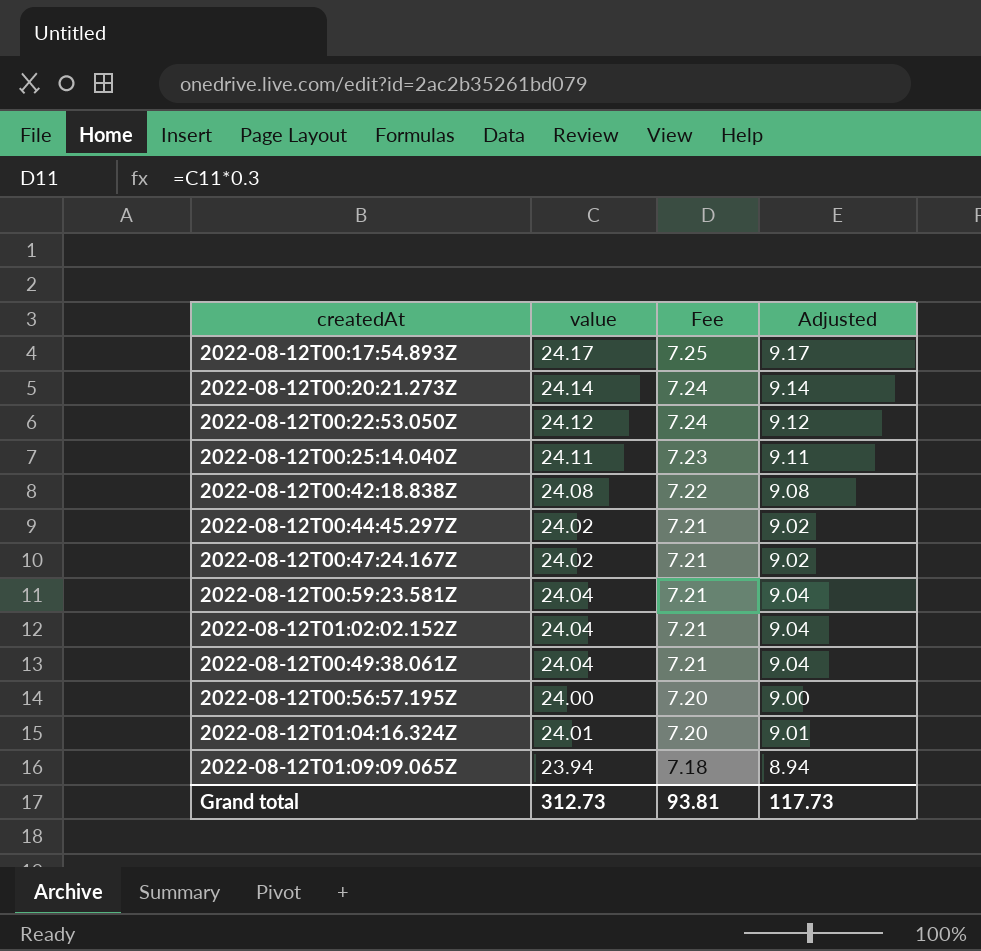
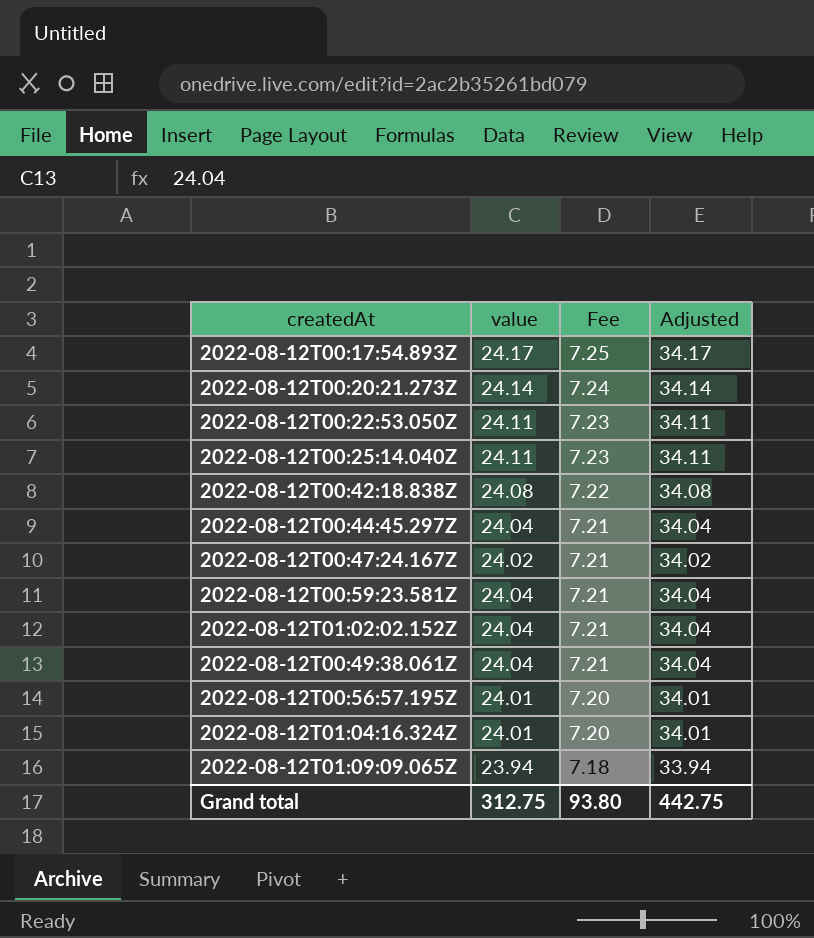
column Adjusted | formula: [value] - 15 -> [value] + 10
2022-08-12T00:22:53.050Z | value: 24.12 -> 24.11
2022-08-12T00:22:53.050Z | Fee: 7.24 -> 7.23
2022-08-12T00:44:45.297Z | value: 24.02 -> 24.04
2022-08-12T00:56:57.195Z | value: 24.00 -> 24.01
Grand total | value: 312.73 -> 312.75
Grand total | Fee: 93.81 -> 93.80
Grand total | Adjusted: 117.73 -> 442.75

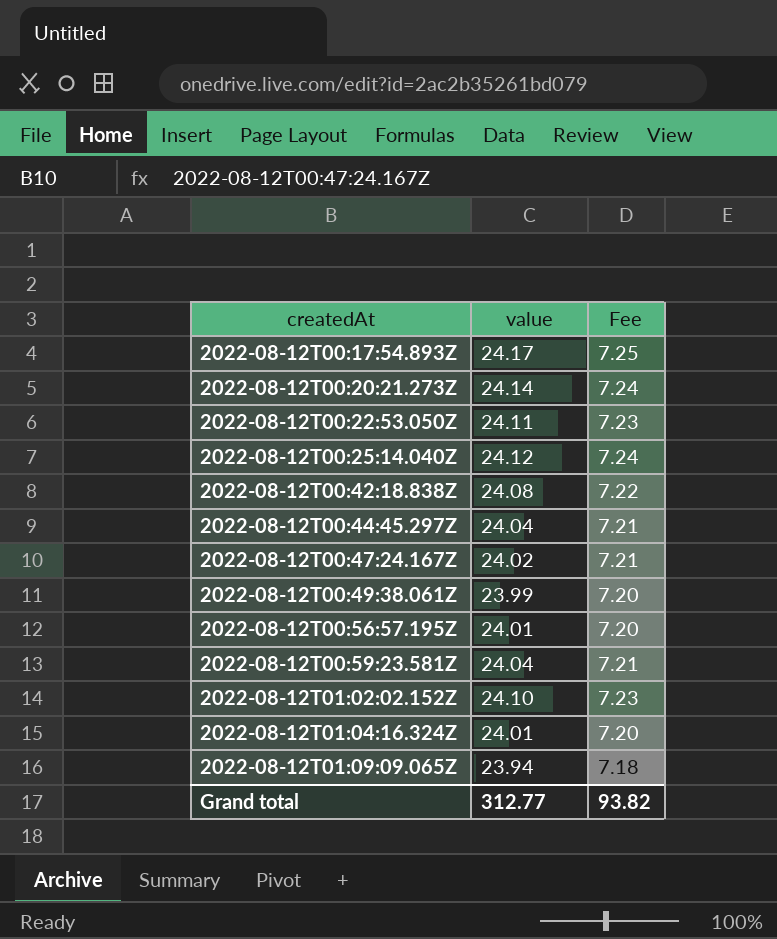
row order: Fee descending -> createdAt ascending
column Adjusted | formula: [value] + 10 -> none
2022-08-12T00:25:14.040Z | value: 24.11 -> 24.12
2022-08-12T00:25:14.040Z | Fee: 7.23 -> 7.24
2022-08-12T00:49:38.061Z | value: 24.04 -> 23.99
2022-08-12T00:49:38.061Z | Fee: 7.21 -> 7.20
2022-08-12T01:02:02.152Z | value: 24.04 -> 24.10
2022-08-12T01:02:02.152Z | Fee: 7.21 -> 7.23
Grand total | value: 312.75 -> 312.77
Grand total | Fee: 93.80 -> 93.82

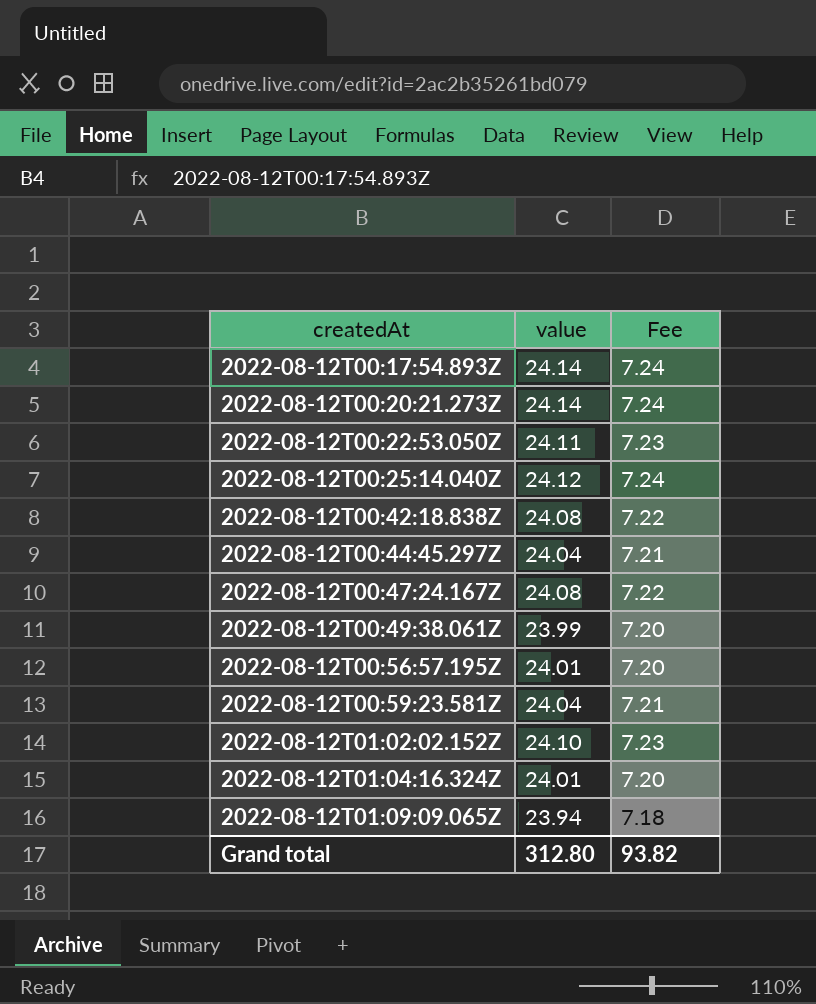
2022-08-12T00:17:54.893Z | value: 24.17 -> 24.14
2022-08-12T00:17:54.893Z | Fee: 7.25 -> 7.24
2022-08-12T00:47:24.167Z | value: 24.02 -> 24.08
2022-08-12T00:47:24.167Z | Fee: 7.21 -> 7.22
Grand total | value: 312.77 -> 312.80

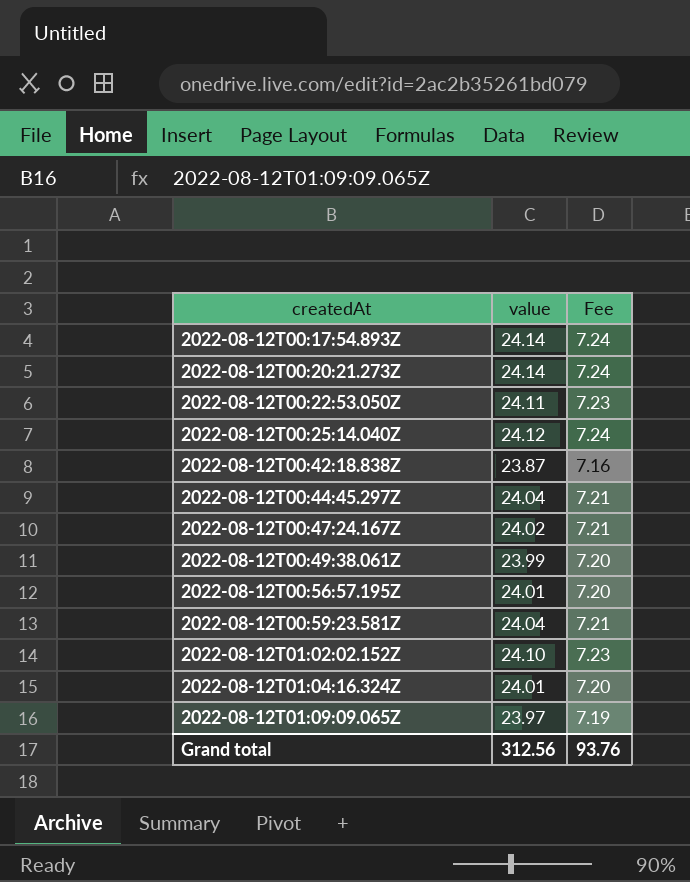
2022-08-12T00:42:18.838Z | value: 24.08 -> 23.87
2022-08-12T00:42:18.838Z | Fee: 7.22 -> 7.16
2022-08-12T00:47:24.167Z | value: 24.08 -> 24.02
2022-08-12T00:47:24.167Z | Fee: 7.22 -> 7.21
2022-08-12T01:09:09.065Z | value: 23.94 -> 23.97
2022-08-12T01:09:09.065Z | Fee: 7.18 -> 7.19
Grand total | value: 312.80 -> 312.56
Grand total | Fee: 93.82 -> 93.76

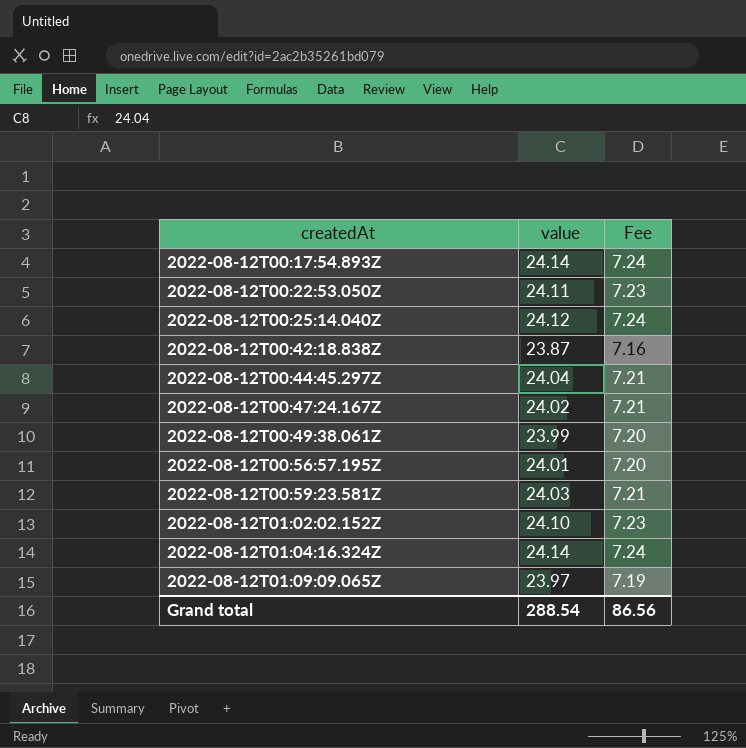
row 2022-08-12T00:20:21.273Z: 24.14 | 7.24 -> none
2022-08-12T00:59:23.581Z | value: 24.04 -> 24.03
2022-08-12T01:04:16.324Z | value: 24.01 -> 24.14
2022-08-12T01:04:16.324Z | Fee: 7.20 -> 7.24
Grand total | value: 312.56 -> 288.54
Grand total | Fee: 93.76 -> 86.56

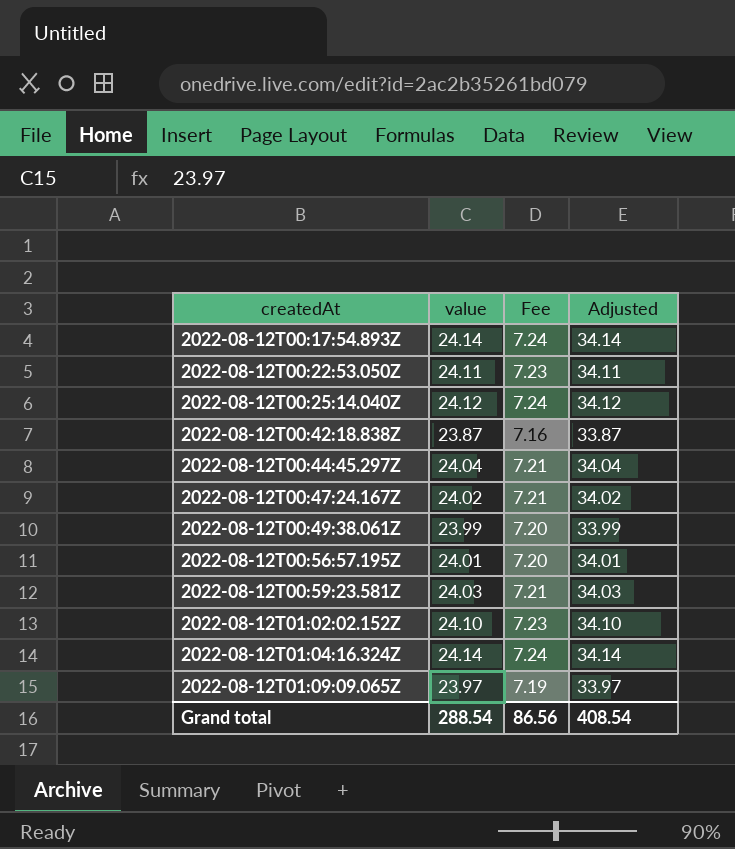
column Adjusted | formula: none -> [value] + 10

